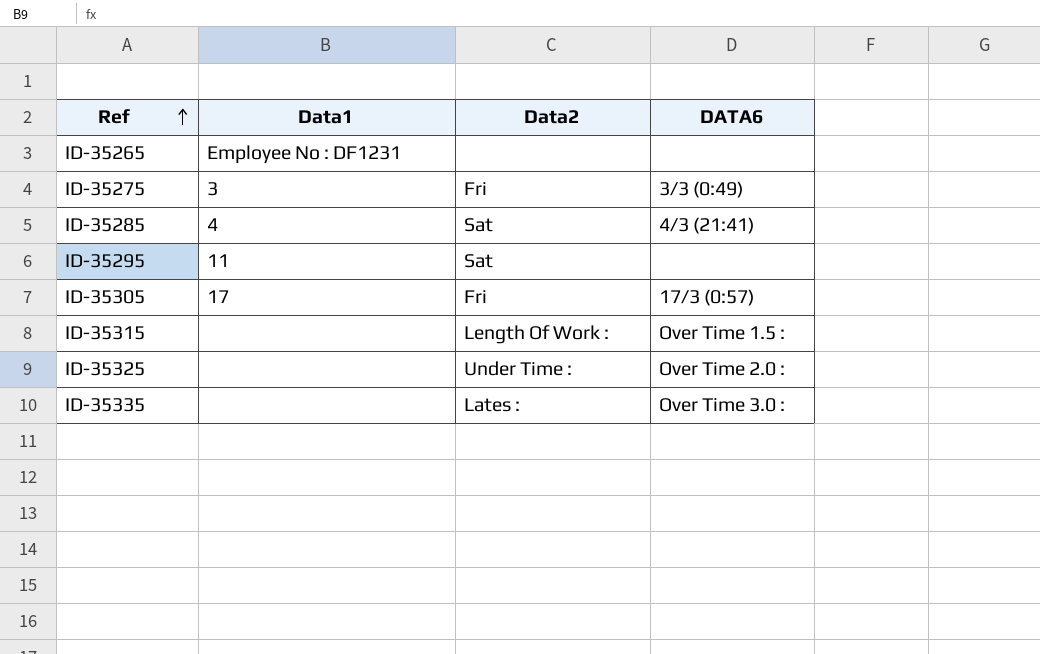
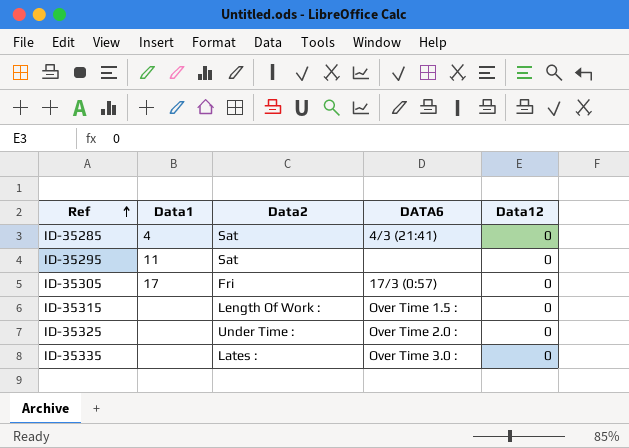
column Data12 | position: none -> 5
row ID-35265: Employee No : DF1231 | none | none -> none
row ID-35275: 3 | Fri | 3/3 (0:49) -> none

